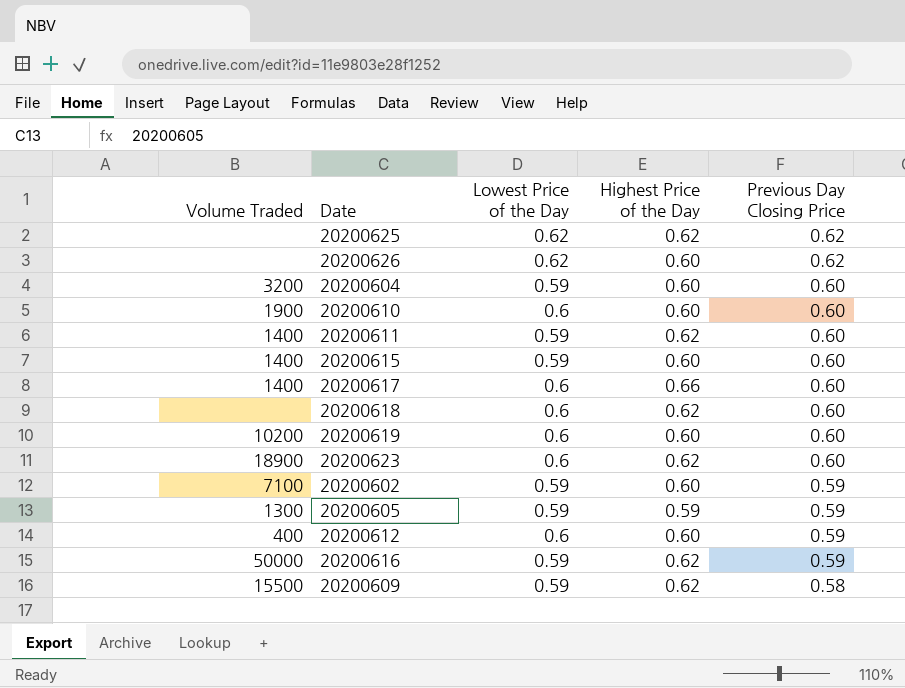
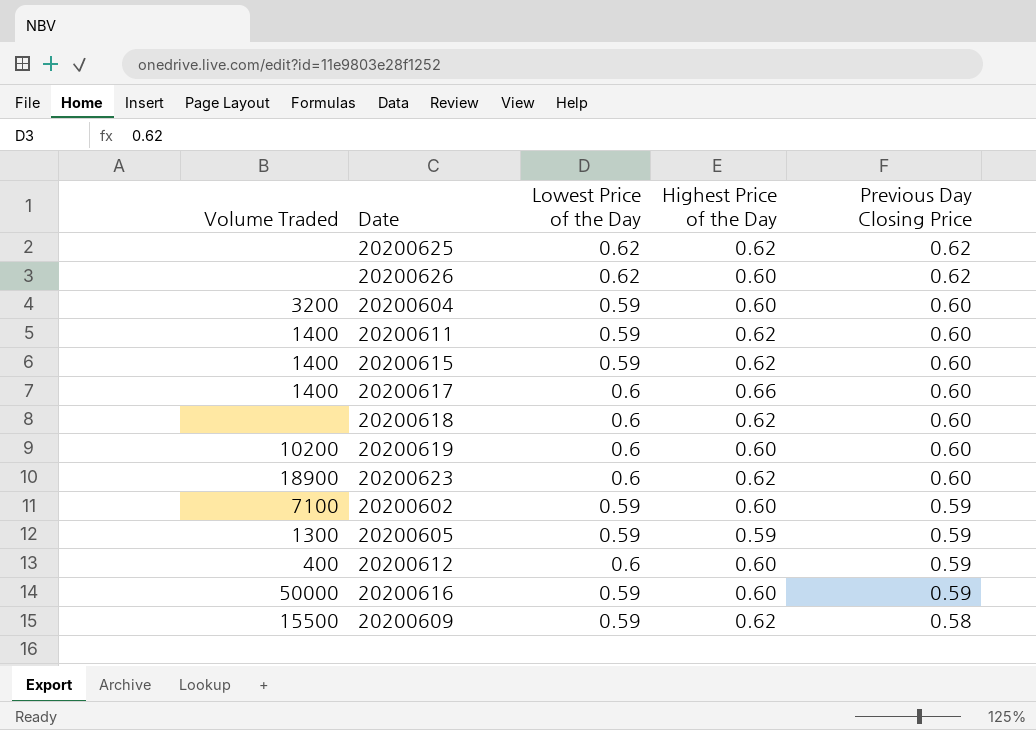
row 20200610: 1900 | 0.6 | 0.60 | 0.60 -> none
20200615 | Highest Price of the Day: 0.60 -> 0.62
20200616 | Highest Price of the Day: 0.62 -> 0.60

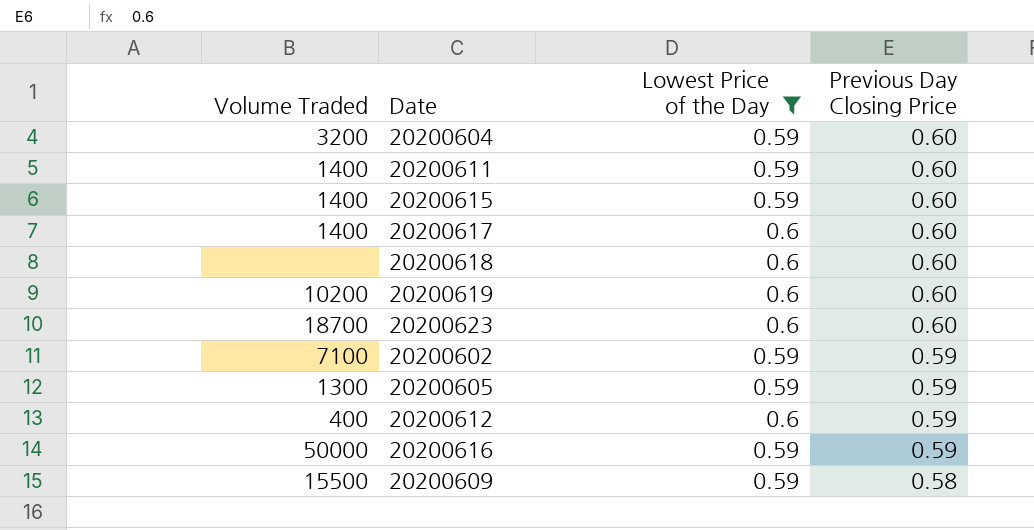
filter: none -> Lowest Price of the Day != 0.62
column Highest Price of the Day | position: 4 -> none
20200623 | Volume Traded: 18900 -> 18700

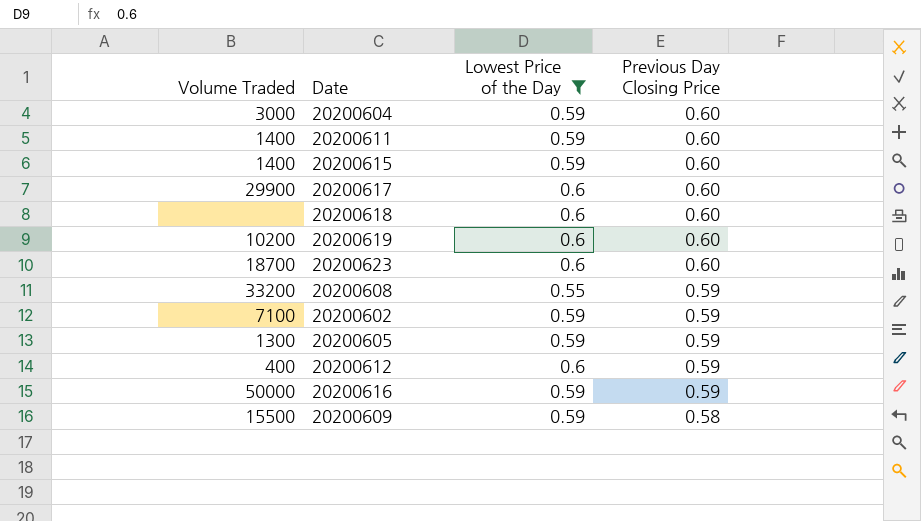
20200604 | Volume Traded: 3200 -> 3000
20200617 | Volume Traded: 1400 -> 29900
row 20200608: none -> 33200 | 0.55 | 0.59

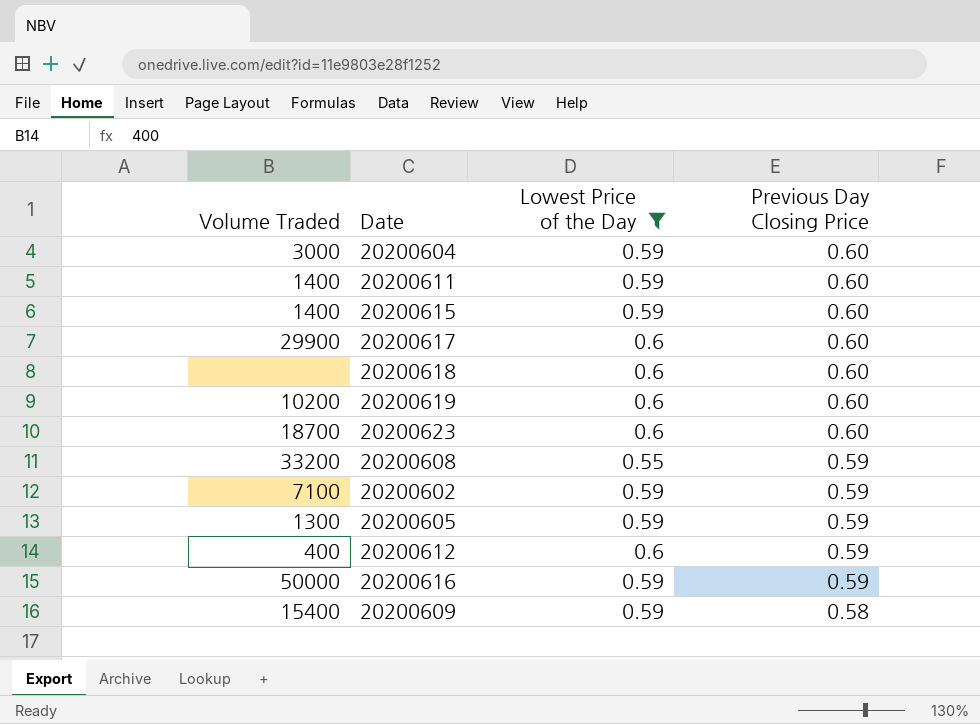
20200609 | Volume Traded: 15500 -> 15400

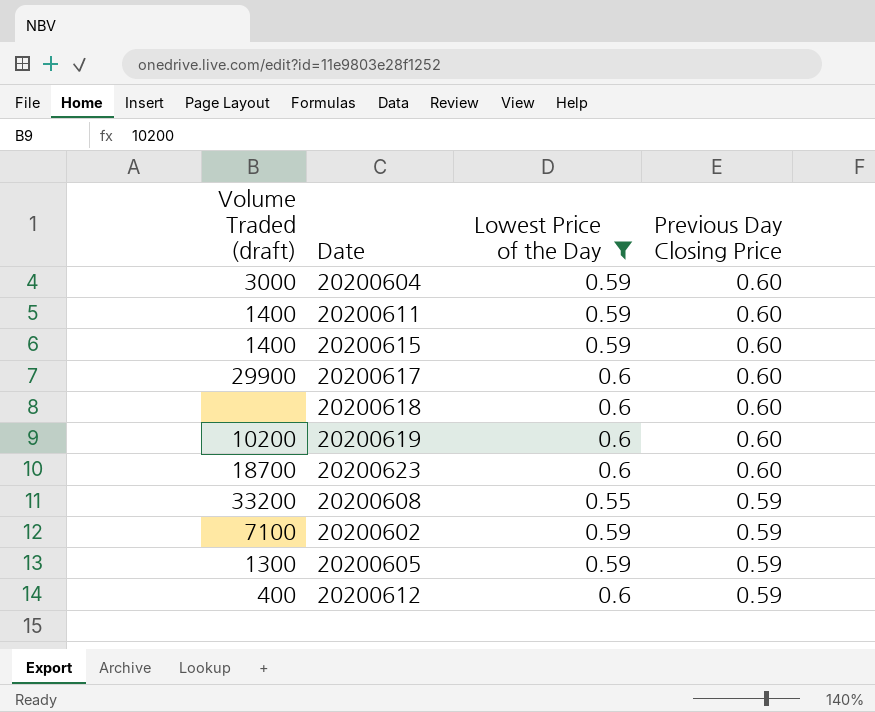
column name: Volume Traded -> Volume Traded (draft)
row 20200616: 50000 | 0.59 | 0.59 -> none
row 20200609: 15400 | 0.59 | 0.58 -> none

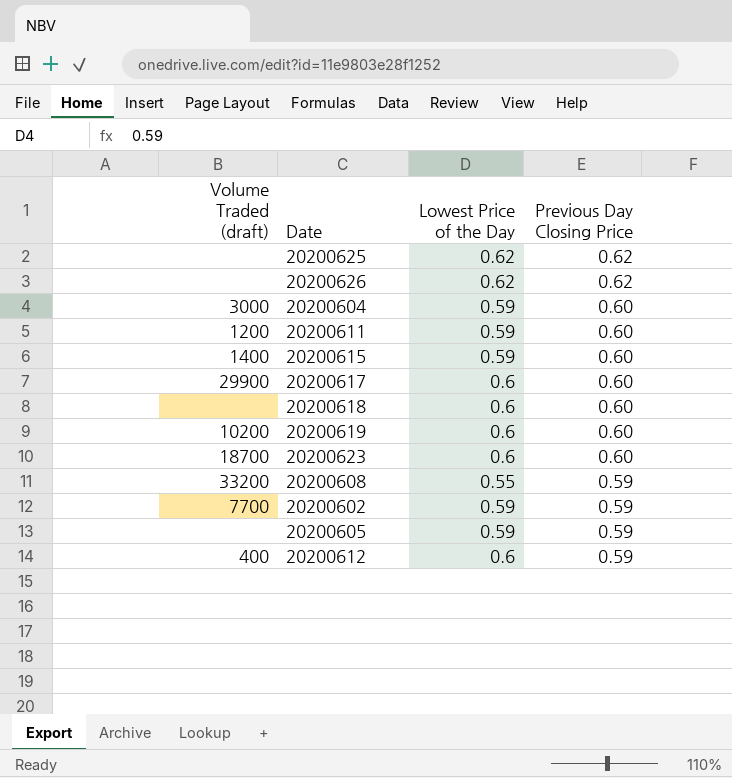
filter: Lowest Price of the Day != 0.62 -> none
20200611 | Volume Traded (draft): 1400 -> 1200
20200602 | Volume Traded (draft): 7100 -> 7700
20200605 | Volume Traded (draft): 1300 -> none

